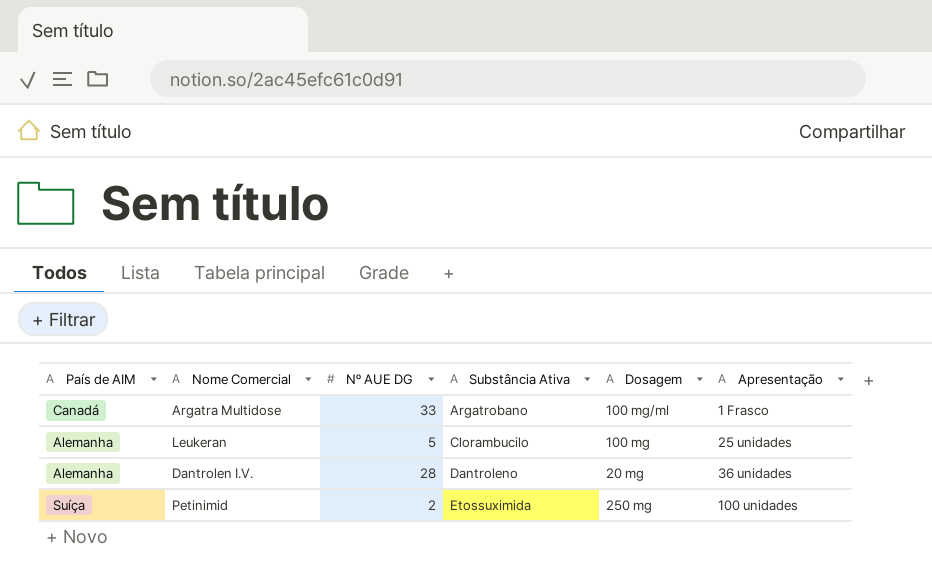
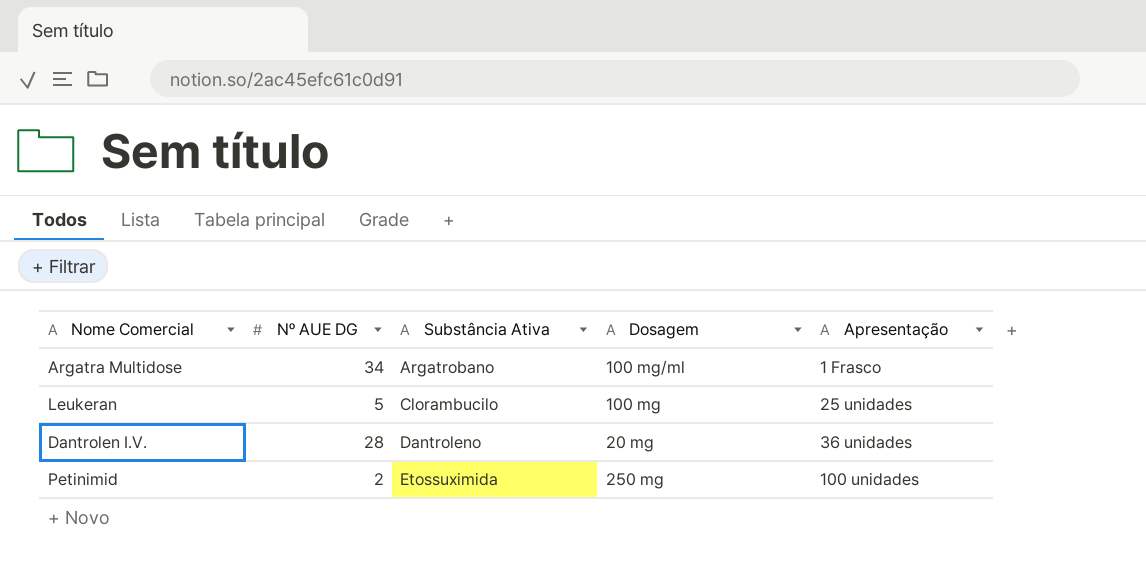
column País de AIM | position: 1 -> none
Argatra Multidose | Nº AUE DG: 33 -> 34

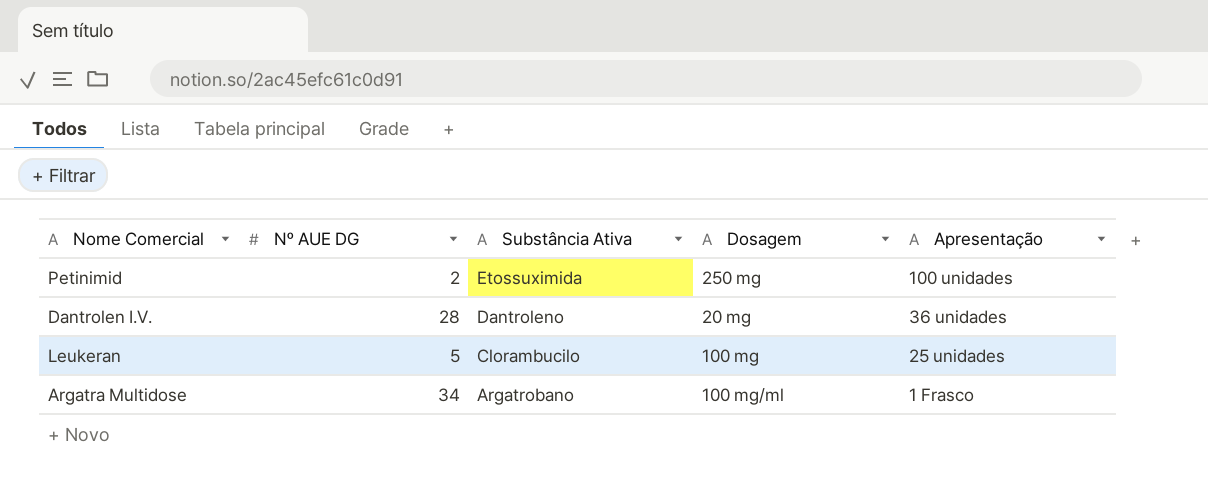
row order: Substância Ativa ascending -> Substância Ativa descending

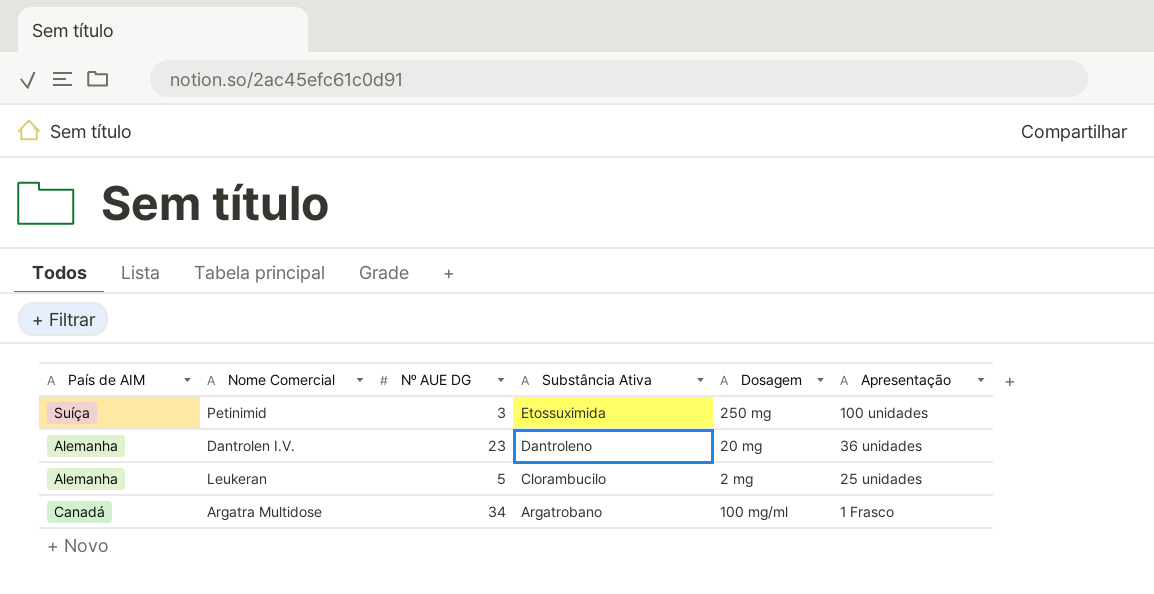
column País de AIM | position: none -> 1
Petinimid | Nº AUE DG: 2 -> 3
Dantrolen I.V. | Nº AUE DG: 28 -> 23
Leukeran | Dosagem: 100 mg -> 2 mg

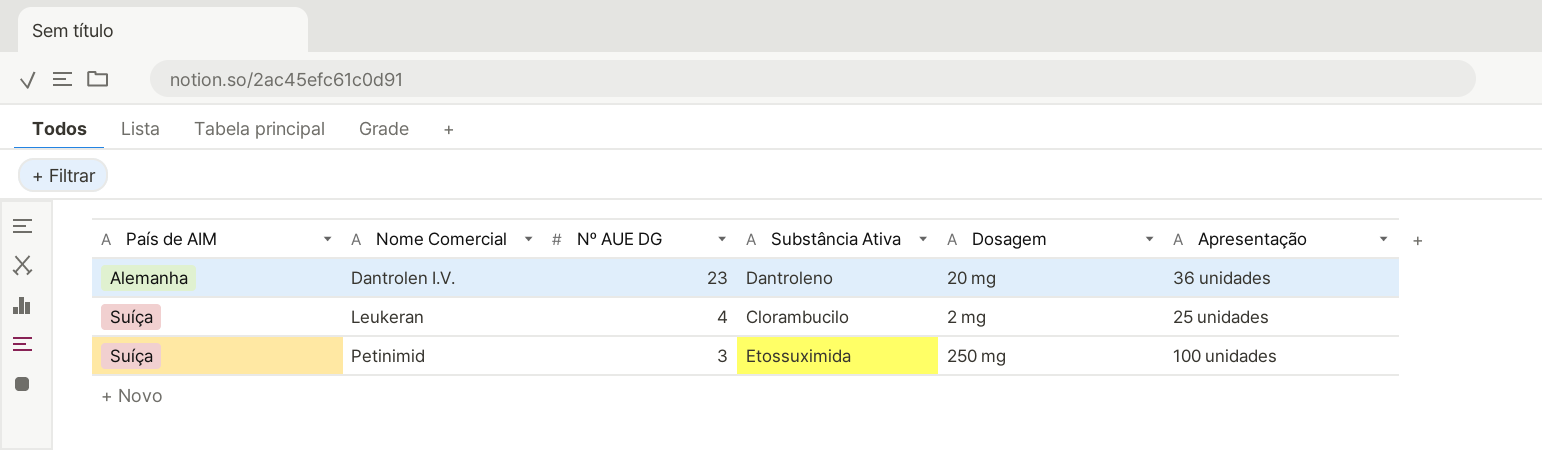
row order: Substância Ativa descending -> País de AIM ascending
row Argatra Multidose: Canadá | 34 | Argatrobano | 100 mg/ml | 1 Frasco -> none
Leukeran | País de AIM: Alemanha -> Suíça
Leukeran | Nº AUE DG: 5 -> 4

